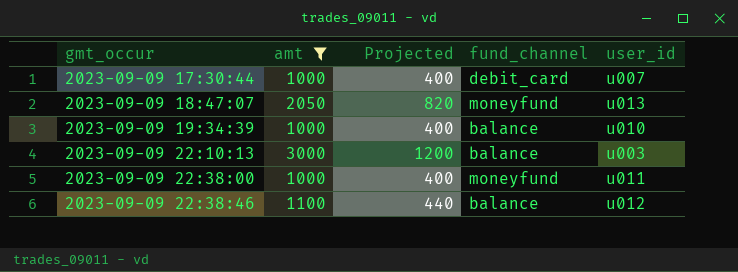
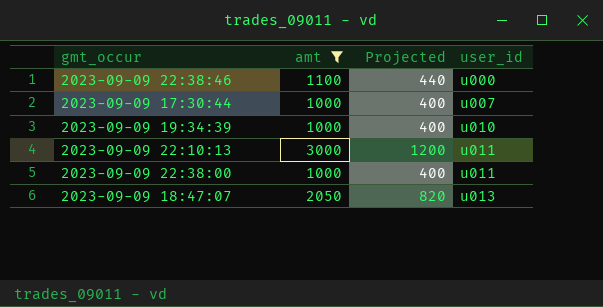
row order: gmt_occur ascending -> user_id ascending
column fund_channel | position: 4 -> none
2023-09-09 22:38:46 | user_id: u012 -> u000
2023-09-09 22:10:13 | user_id: u003 -> u011

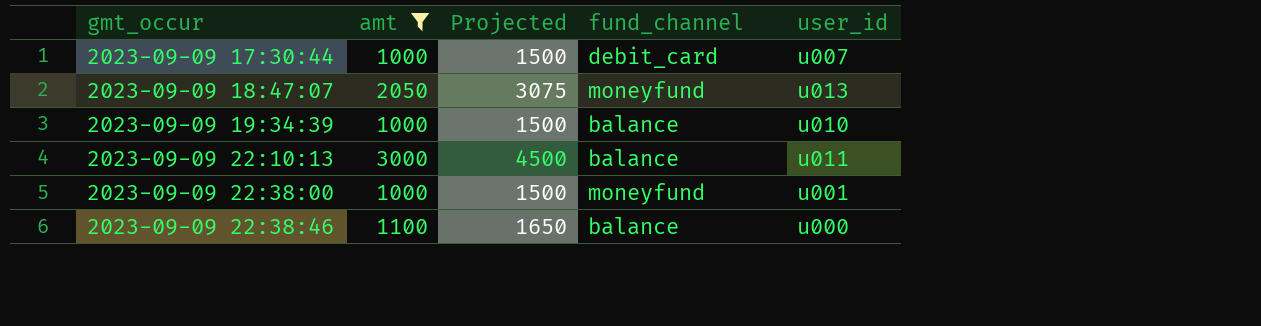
row order: user_id ascending -> gmt_occur ascending
column Projected | formula: [amt] * 0.4 -> [amt] * 1.5
column fund_channel | position: none -> 4
2023-09-09 22:38:00 | user_id: u011 -> u001

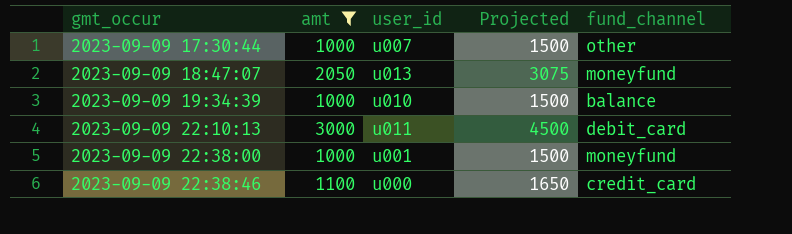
column user_id | position: 5 -> 3
2023-09-09 17:30:44 | fund_channel: debit_card -> other
2023-09-09 22:10:13 | fund_channel: balance -> debit_card
2023-09-09 22:38:46 | fund_channel: balance -> credit_card

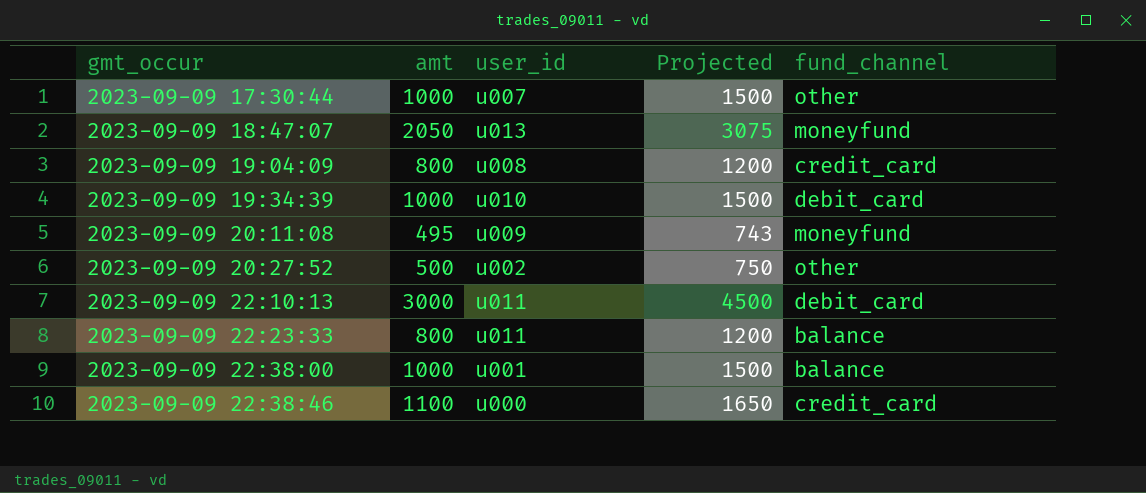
filter: amt >= 1000 -> none
2023-09-09 19:34:39 | fund_channel: balance -> debit_card
2023-09-09 22:38:00 | fund_channel: moneyfund -> balance

